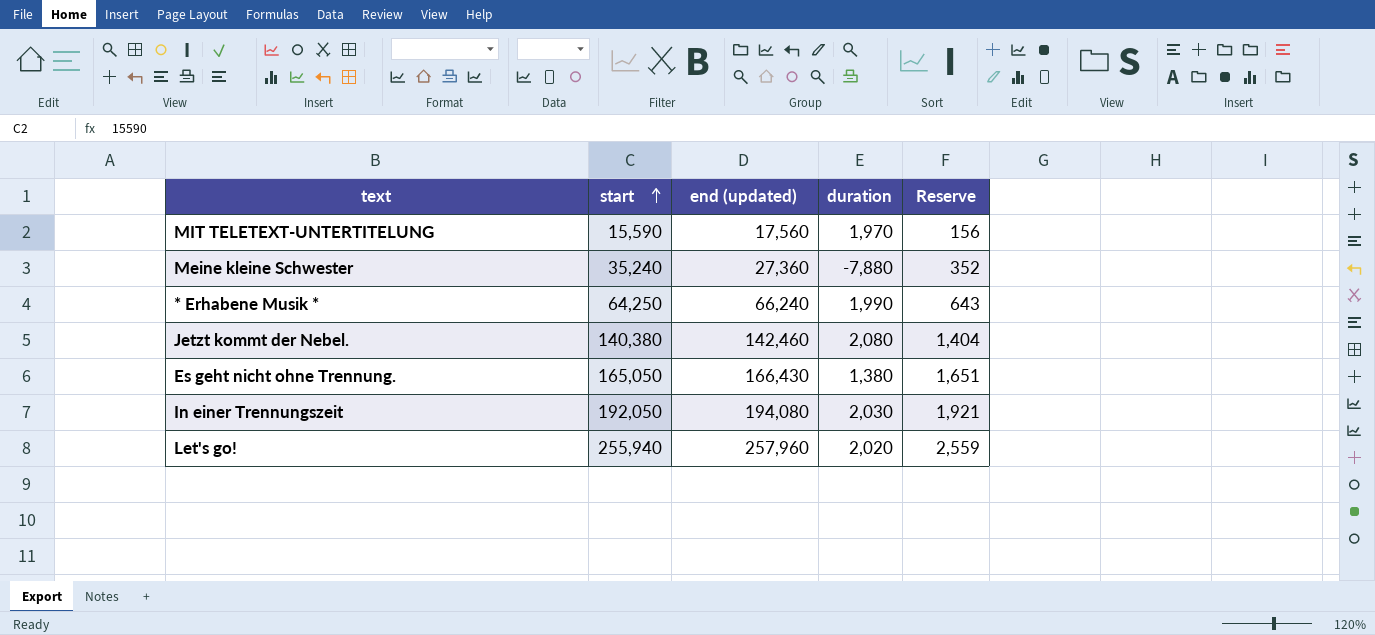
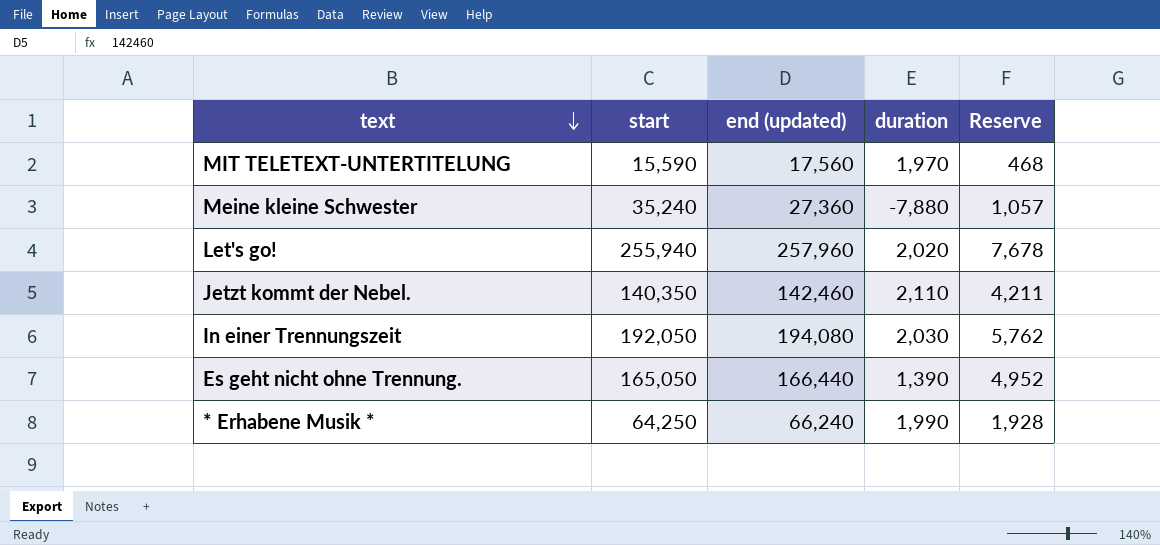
row order: start ascending -> text descending
column Reserve | formula: [start] * 0.01 -> [start] * 0.03
Jetzt kommt der Nebel. | start: 140,380 -> 140,350
Jetzt kommt der Nebel. | duration: 2,080 -> 2,110
Es geht nicht ohne Trennung. | end (updated): 166,430 -> 166,440
Es geht nicht ohne Trennung. | duration: 1,380 -> 1,390

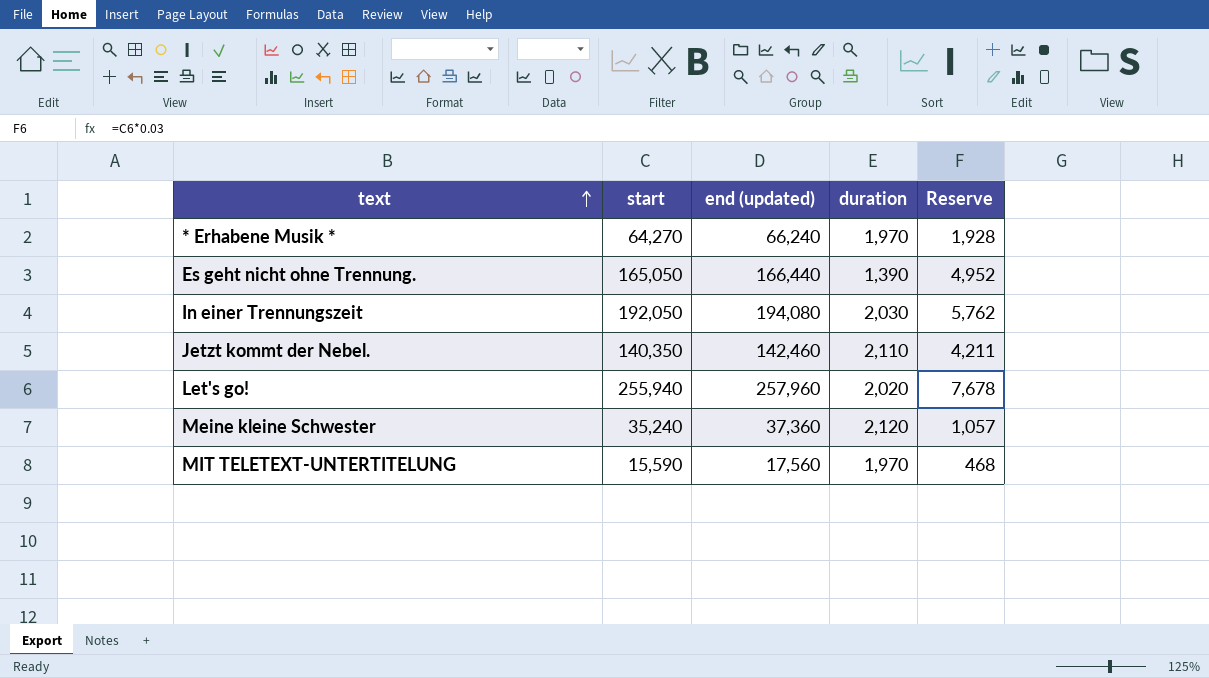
row order: text descending -> text ascending
* Erhabene Musik * | start: 64,250 -> 64,270
* Erhabene Musik * | duration: 1,990 -> 1,970
Meine kleine Schwester | end (updated): 27,360 -> 37,360
Meine kleine Schwester | duration: -7,880 -> 2,120

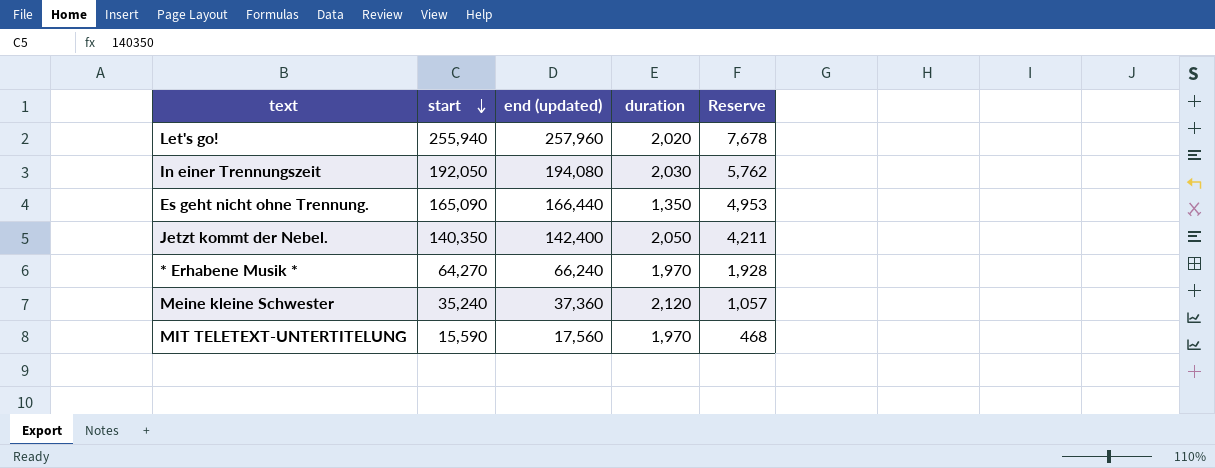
row order: text ascending -> start descending
Es geht nicht ohne Trennung. | start: 165,050 -> 165,090
Es geht nicht ohne Trennung. | duration: 1,390 -> 1,350
Es geht nicht ohne Trennung. | Reserve: 4,952 -> 4,953
Jetzt kommt der Nebel. | end (updated): 142,460 -> 142,400
Jetzt kommt der Nebel. | duration: 2,110 -> 2,050

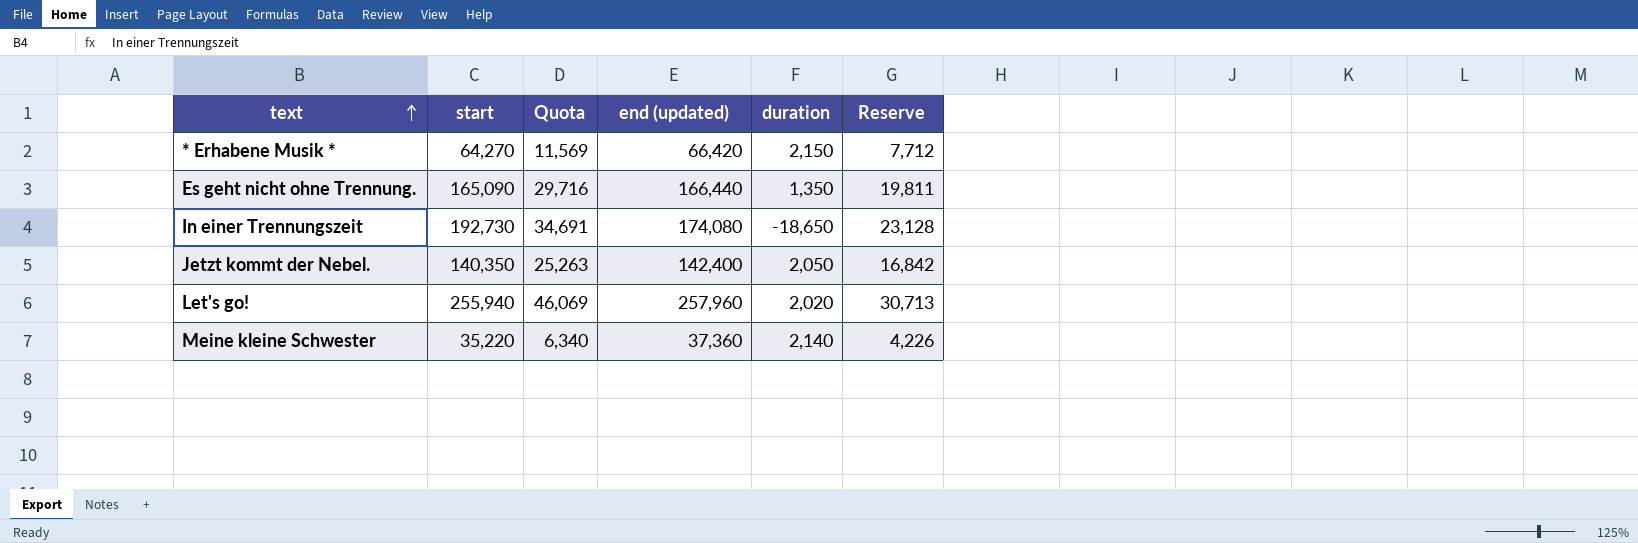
row order: start descending -> text ascending
column Quota | formula: none -> [start] * 0.18
column Reserve | formula: [start] * 0.03 -> [start] * 0.12
row MIT TELETEXT-UNTERTITELUNG: 15,590 | 17,560 | 1,970 | 468 -> none
* Erhabene Musik * | end (updated): 66,240 -> 66,420
* Erhabene Musik * | duration: 1,970 -> 2,150
In einer Trennungszeit | start: 192,050 -> 192,730
In einer Trennungszeit | end (updated): 194,080 -> 174,080
In einer Trennungszeit | duration: 2,030 -> -18,650
Meine kleine Schwester | start: 35,240 -> 35,220
Meine kleine Schwester | duration: 2,120 -> 2,140

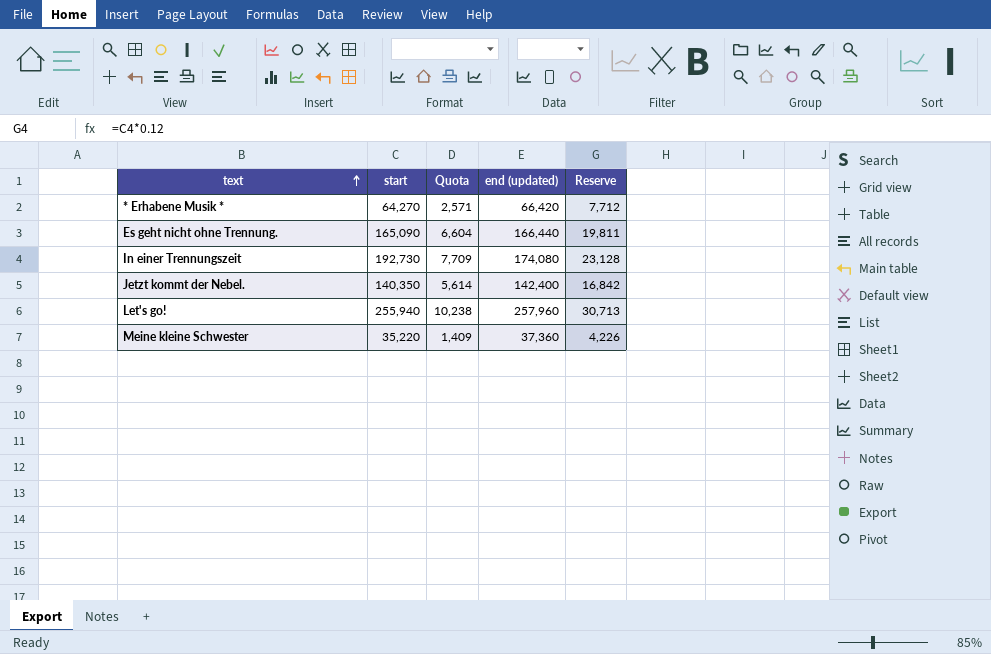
column duration | formula: [end (updated)] - [start] -> none
column Quota | formula: [start] * 0.18 -> [start] * 0.04

